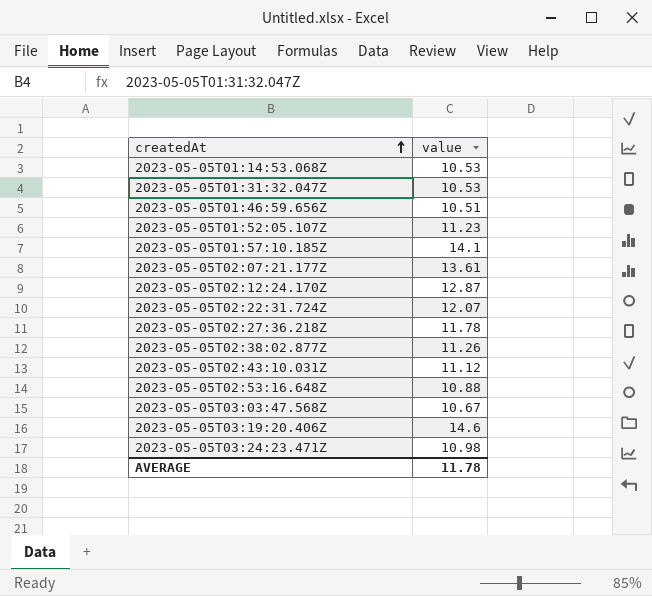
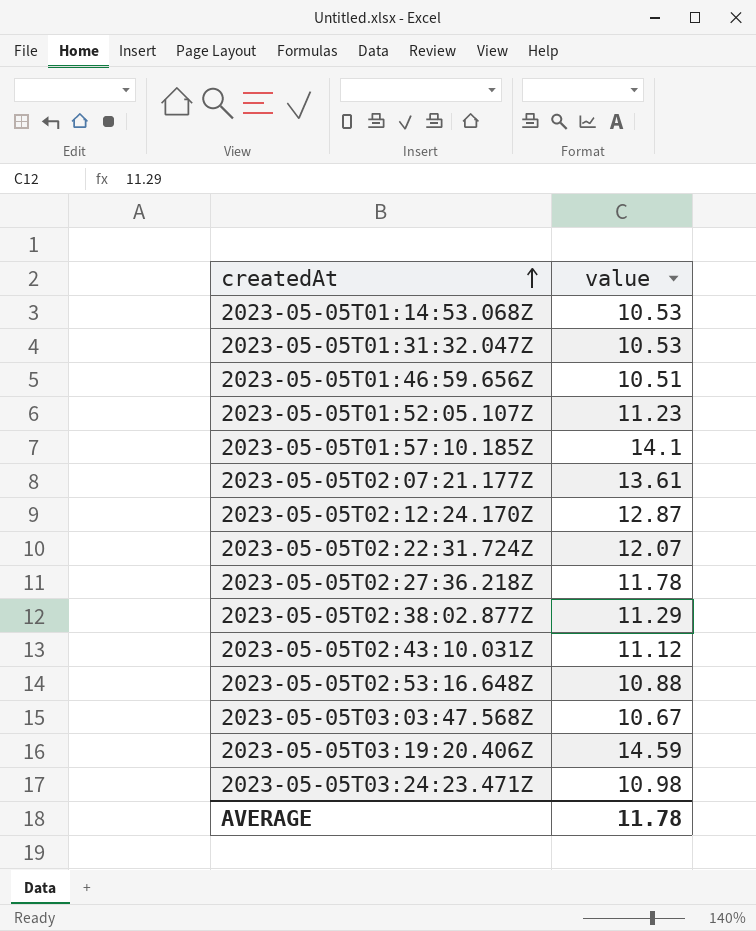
2023-05-05T02:38:02.877Z | value: 11.26 -> 11.29
2023-05-05T03:19:20.406Z | value: 14.6 -> 14.59

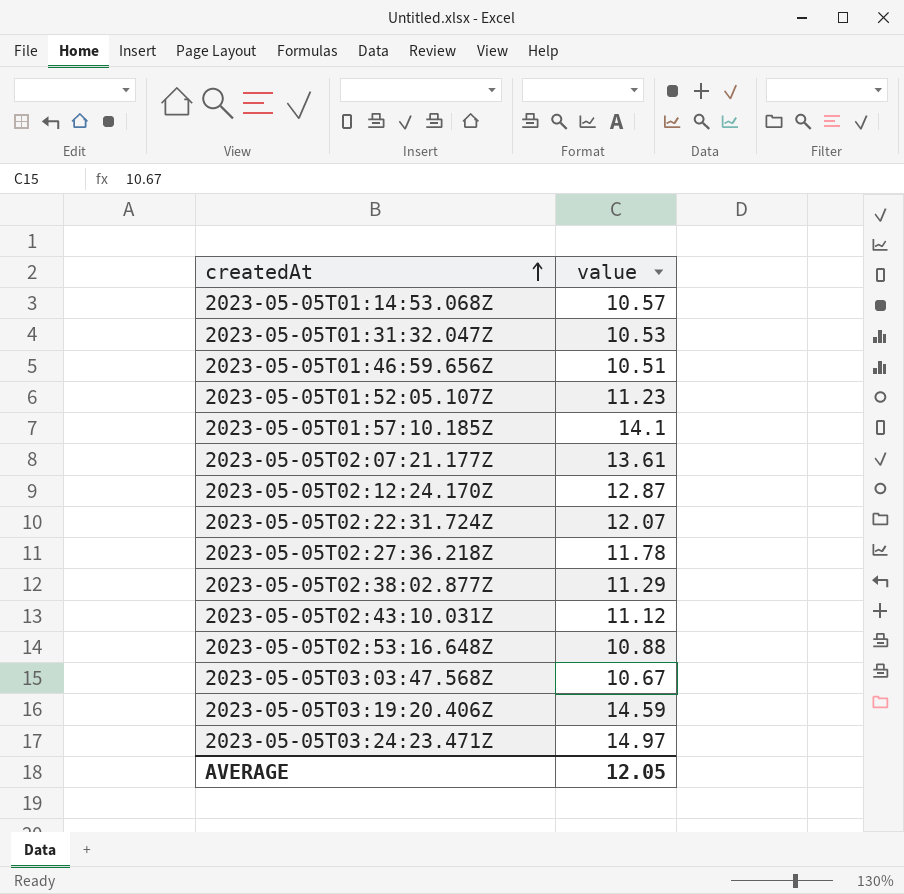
2023-05-05T01:14:53.068Z | value: 10.53 -> 10.57
2023-05-05T03:24:23.471Z | value: 10.98 -> 14.97
AVERAGE | value: 11.78 -> 12.05

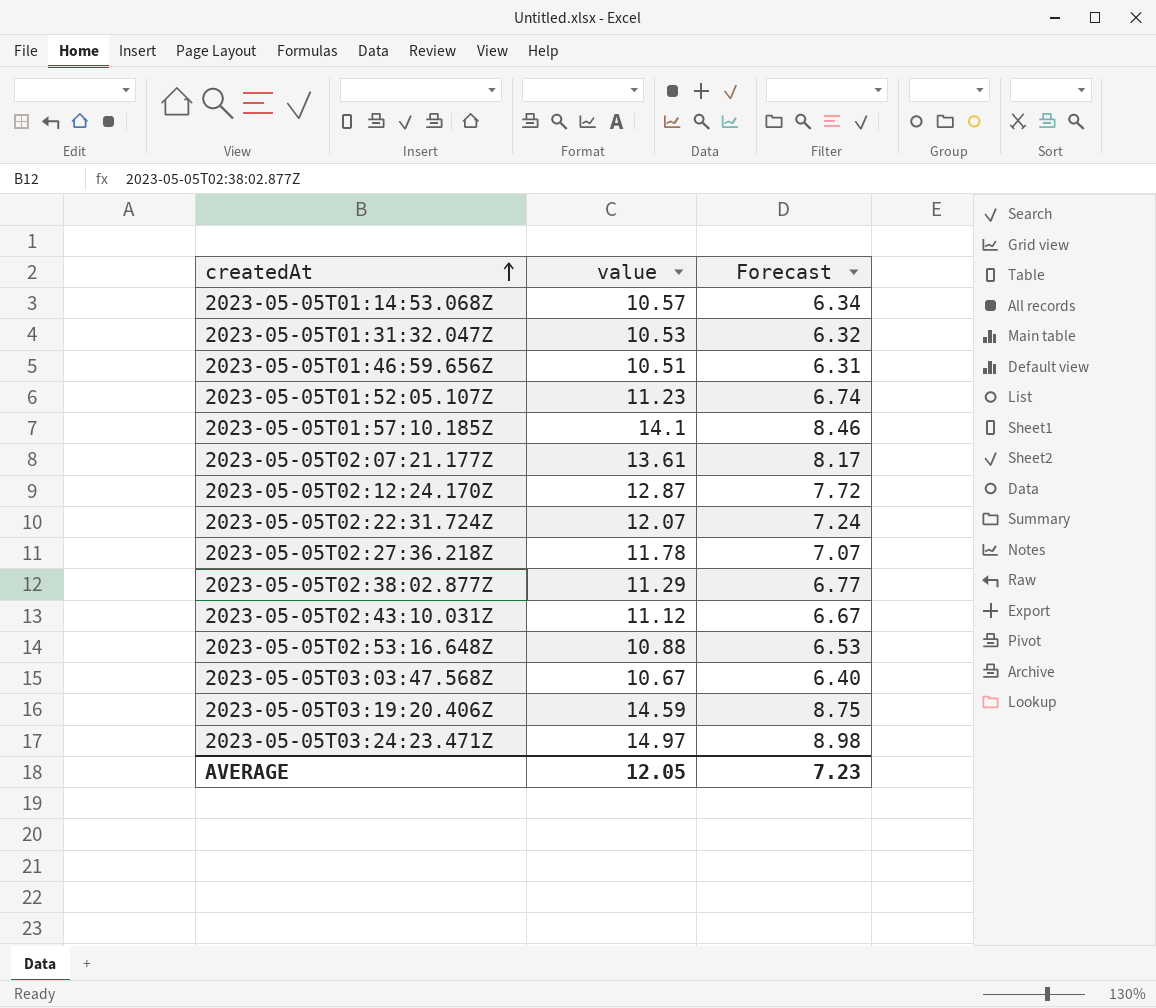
column Forecast | formula: none -> [value] * 0.6

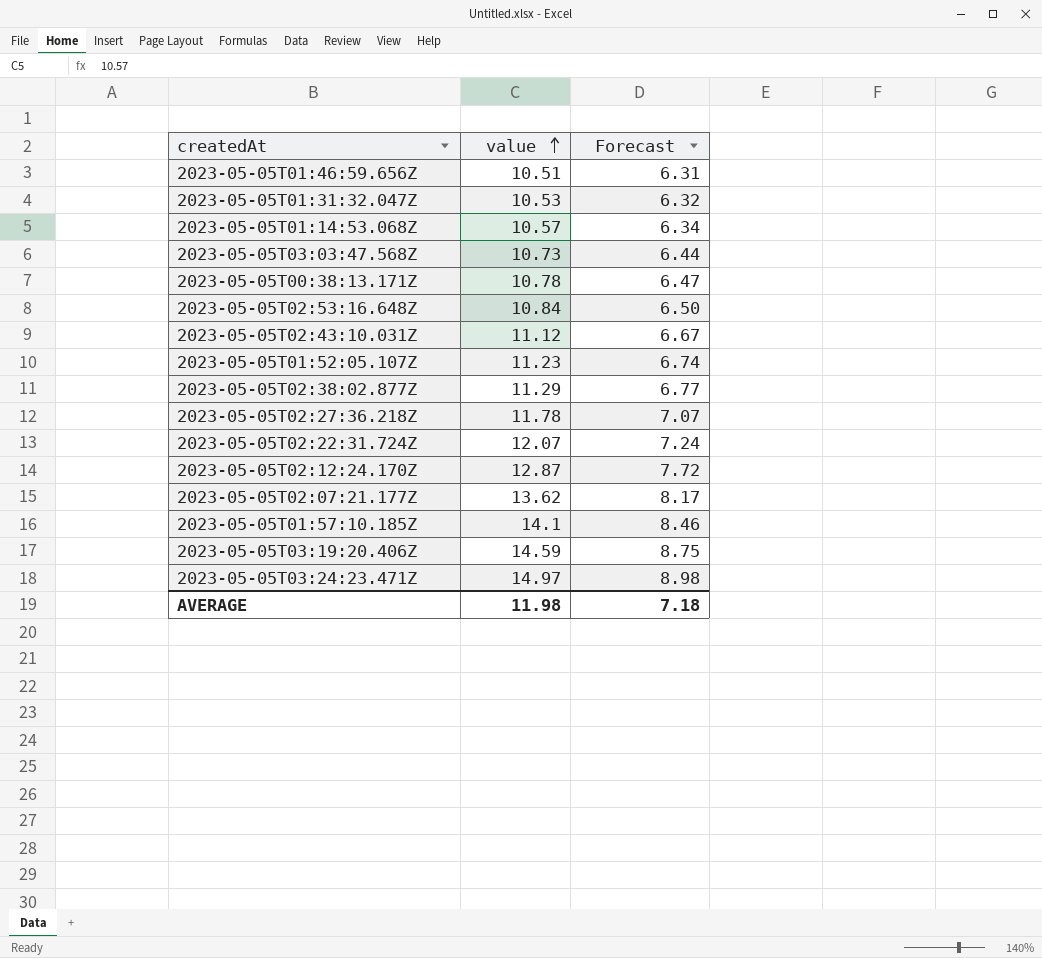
row order: createdAt ascending -> value ascending
2023-05-05T03:03:47.568Z | value: 10.67 -> 10.73
2023-05-05T03:03:47.568Z | Forecast: 6.40 -> 6.44
row 2023-05-05T00:38:13.171Z: none -> 10.78 | 6.47
2023-05-05T02:53:16.648Z | value: 10.88 -> 10.84
2023-05-05T02:53:16.648Z | Forecast: 6.53 -> 6.50
2023-05-05T02:07:21.177Z | value: 13.61 -> 13.62
AVERAGE | value: 12.05 -> 11.98
AVERAGE | Forecast: 7.23 -> 7.18

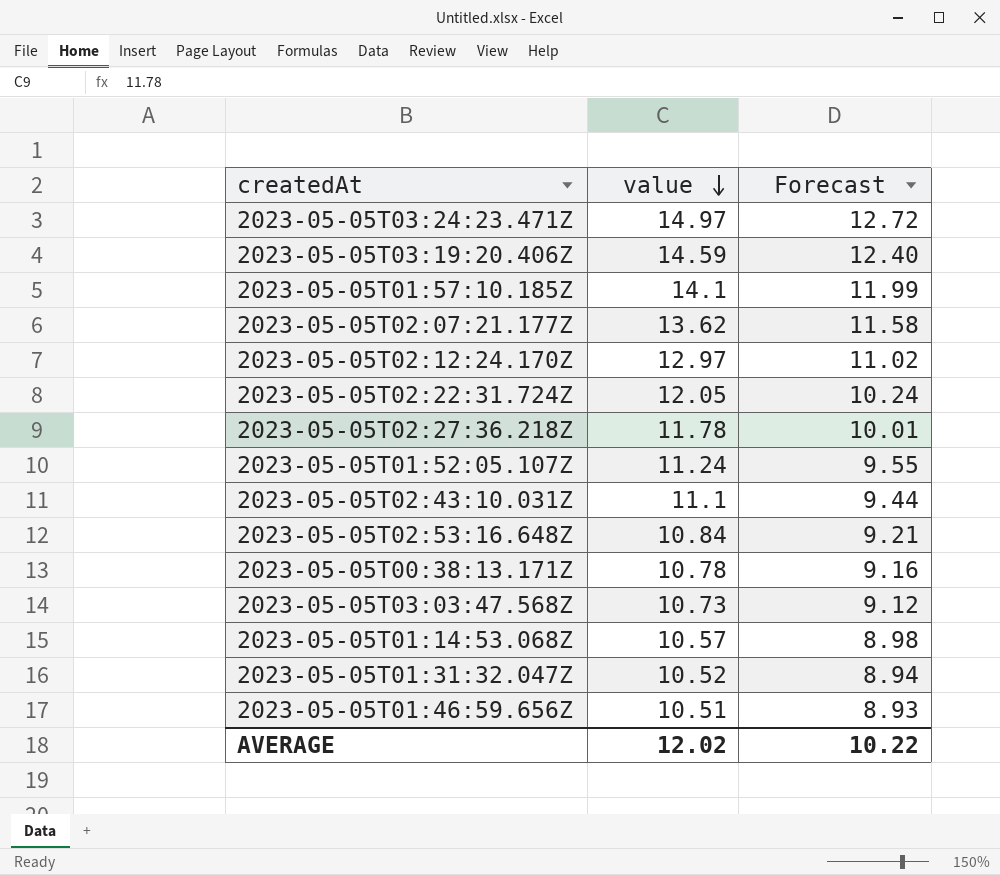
row order: value ascending -> value descending
column Forecast | formula: [value] * 0.6 -> [value] * 0.85
row 2023-05-05T02:38:02.877Z: 11.29 | 6.77 -> none
2023-05-05T02:12:24.170Z | value: 12.87 -> 12.97
2023-05-05T02:22:31.724Z | value: 12.07 -> 12.05
2023-05-05T01:52:05.107Z | value: 11.23 -> 11.24
2023-05-05T02:43:10.031Z | value: 11.12 -> 11.1
2023-05-05T01:31:32.047Z | value: 10.53 -> 10.52
AVERAGE | value: 11.98 -> 12.02
AVERAGE | Forecast: 7.18 -> 10.22

